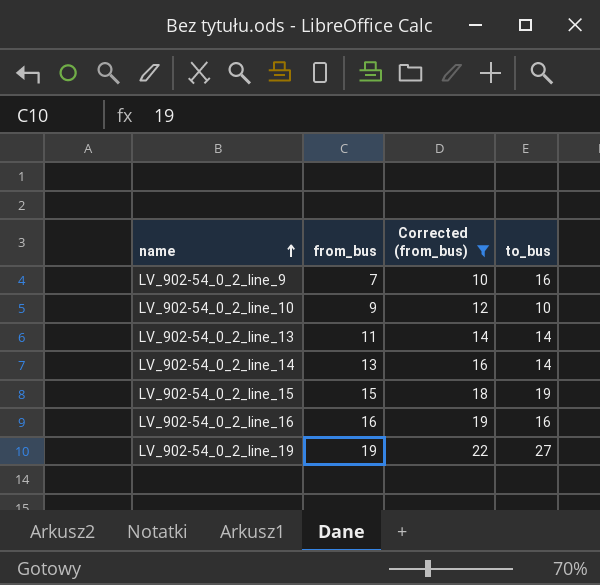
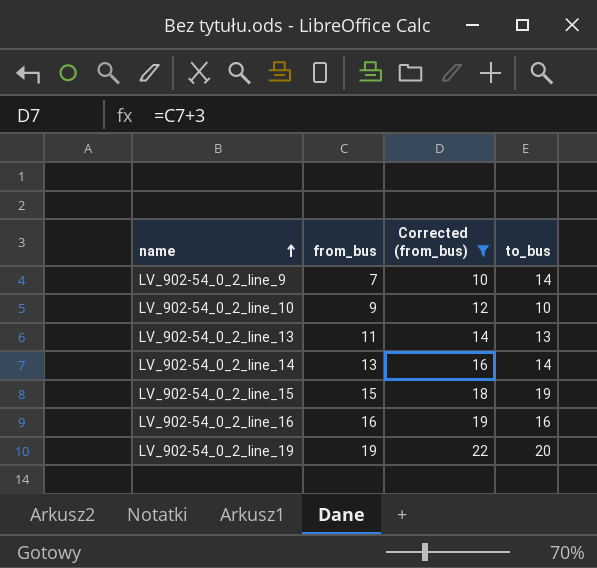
LV_902-54_0_2_line_9 | to_bus: 16 -> 14
LV_902-54_0_2_line_13 | to_bus: 14 -> 13
LV_902-54_0_2_line_19 | to_bus: 27 -> 20

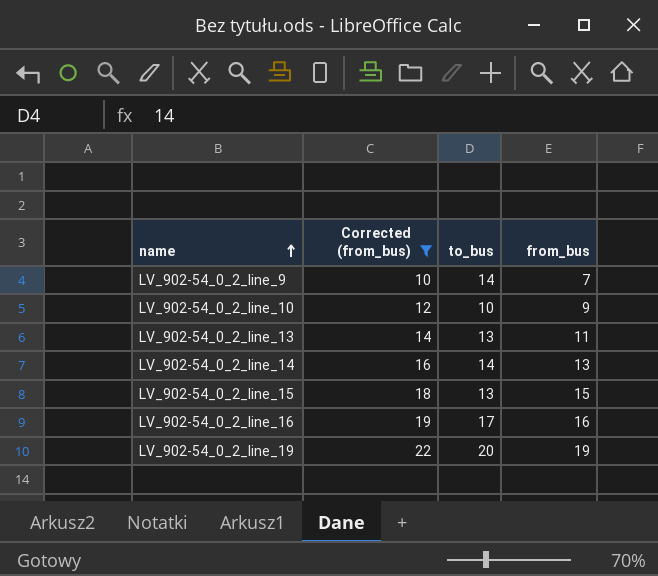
column from_bus | position: 2 -> 4
LV_902-54_0_2_line_15 | to_bus: 19 -> 13
LV_902-54_0_2_line_16 | to_bus: 16 -> 17

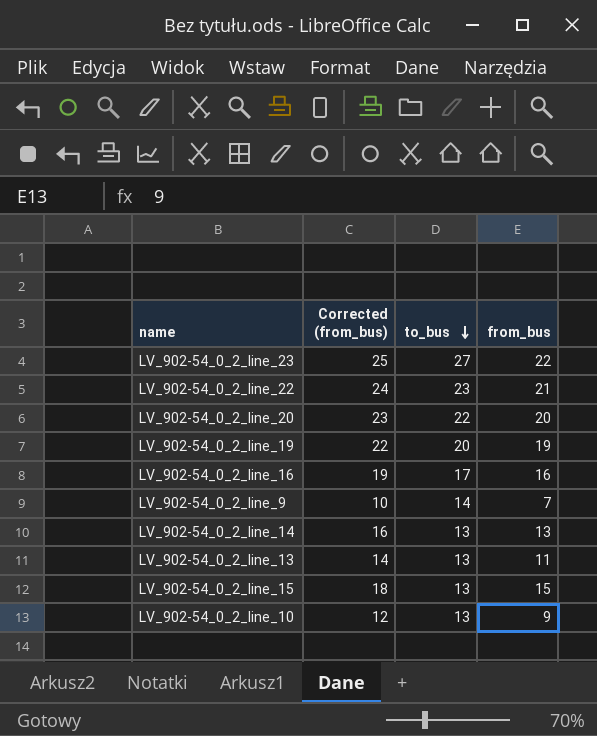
filter: Corrected (from_bus) <= 22 -> none
row order: name ascending -> to_bus descending
LV_902-54_0_2_line_14 | to_bus: 14 -> 13
LV_902-54_0_2_line_10 | to_bus: 10 -> 13

